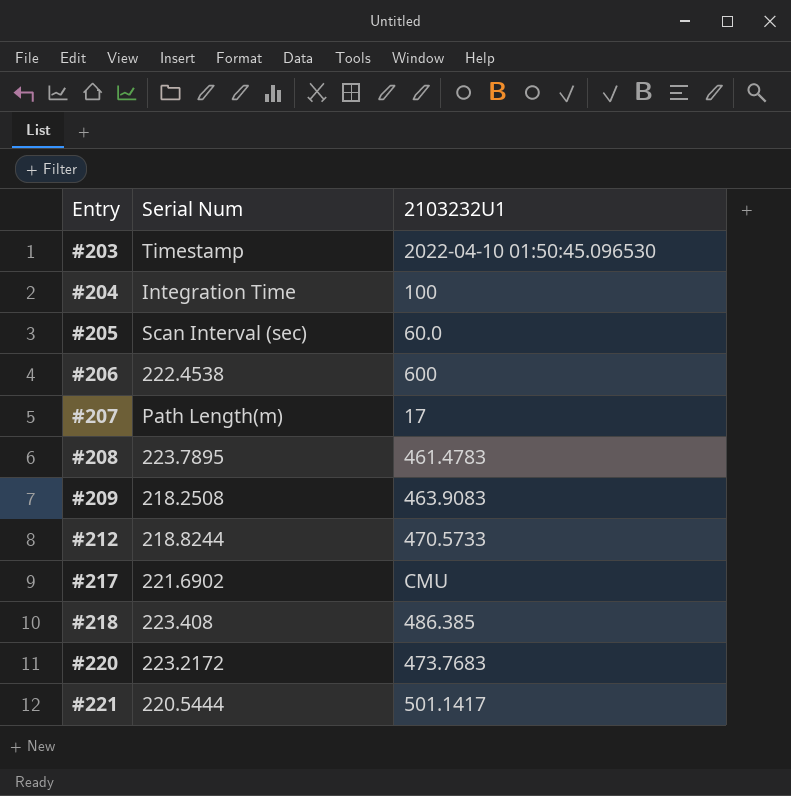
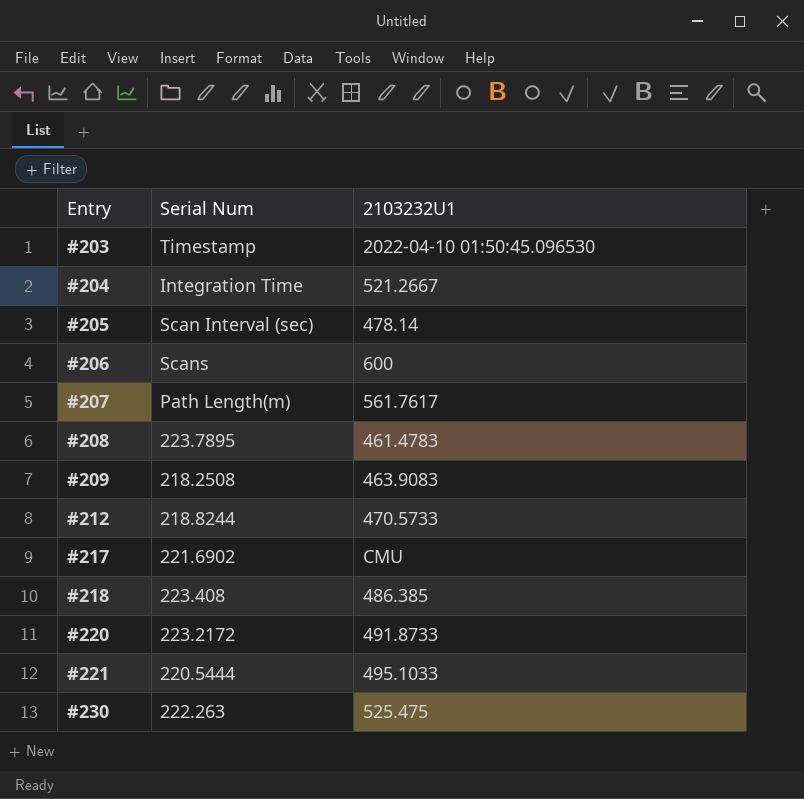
#204 | 2103232U1: 100 -> 521.2667
#205 | 2103232U1: 60.0 -> 478.14
#206 | Serial Num: 222.4538 -> Scans
#207 | 2103232U1: 17 -> 561.7617
#220 | 2103232U1: 473.7683 -> 491.8733
#221 | 2103232U1: 501.1417 -> 495.1033
row #230: none -> 222.263 | 525.475

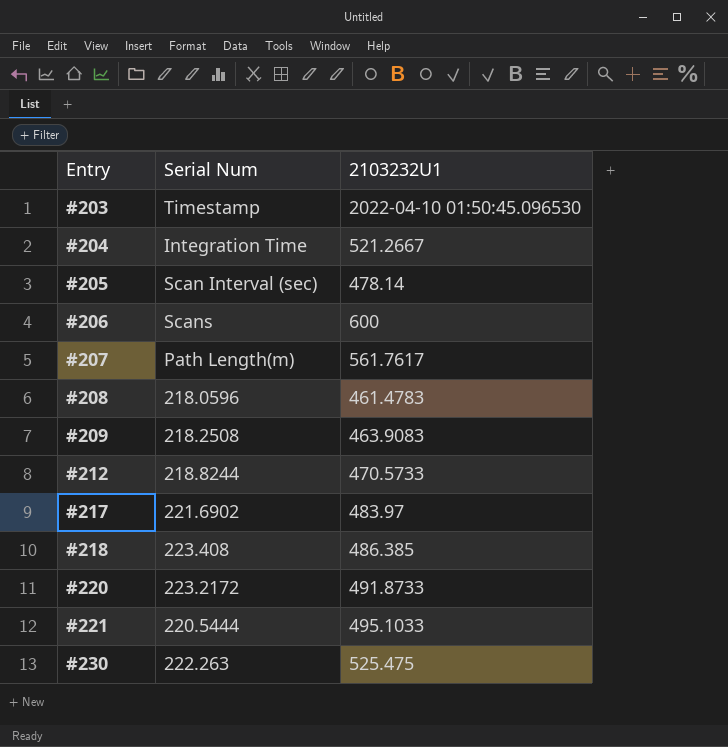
#208 | Serial Num: 223.7895 -> 218.0596
#217 | 2103232U1: CMU -> 483.97

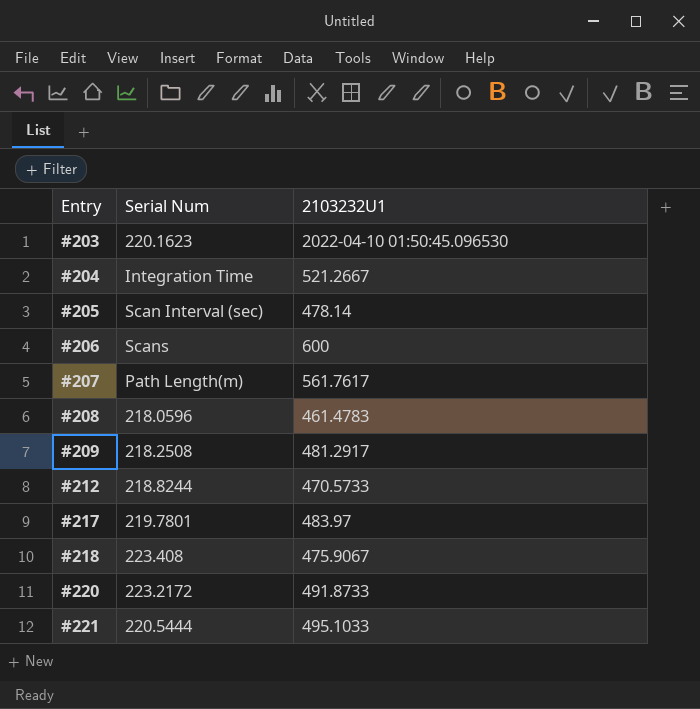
row #230: 222.263 | 525.475 -> none
#203 | Serial Num: Timestamp -> 220.1623
#209 | 2103232U1: 463.9083 -> 481.2917
#217 | Serial Num: 221.6902 -> 219.7801
#218 | 2103232U1: 486.385 -> 475.9067

